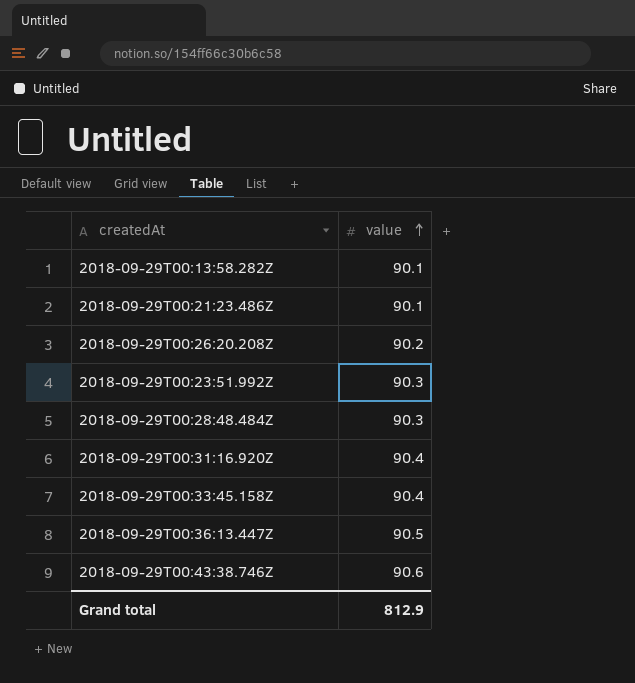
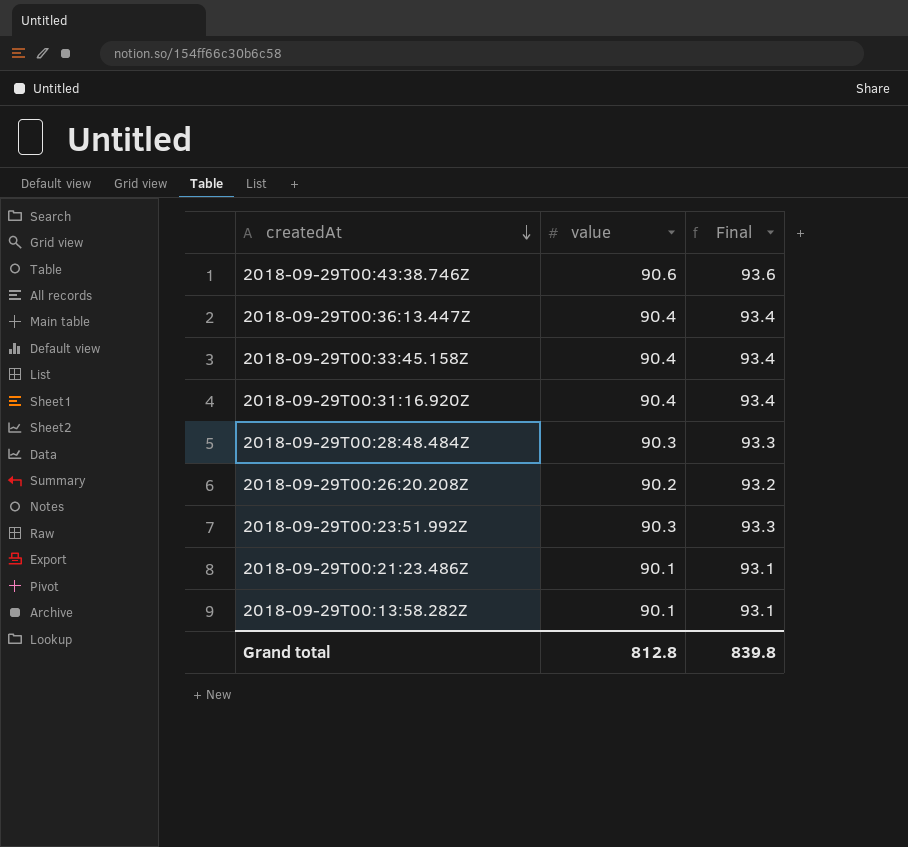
row order: value ascending -> createdAt descending
column Final | formula: none -> [value] + 3
2018-09-29T00:36:13.447Z | value: 90.5 -> 90.4
Grand total | value: 812.9 -> 812.8

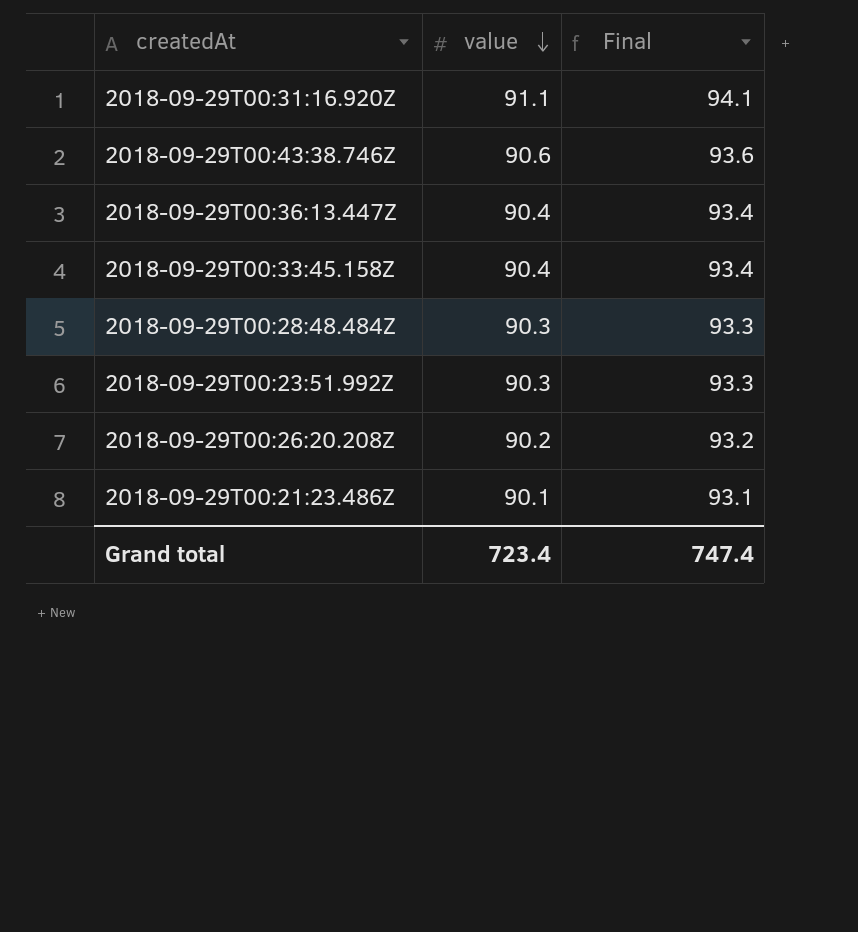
row order: createdAt descending -> value descending
row 2018-09-29T00:13:58.282Z: 90.1 | 93.1 -> none
2018-09-29T00:31:16.920Z | value: 90.4 -> 91.1
2018-09-29T00:31:16.920Z | Final: 93.4 -> 94.1
Grand total | value: 812.8 -> 723.4
Grand total | Final: 839.8 -> 747.4

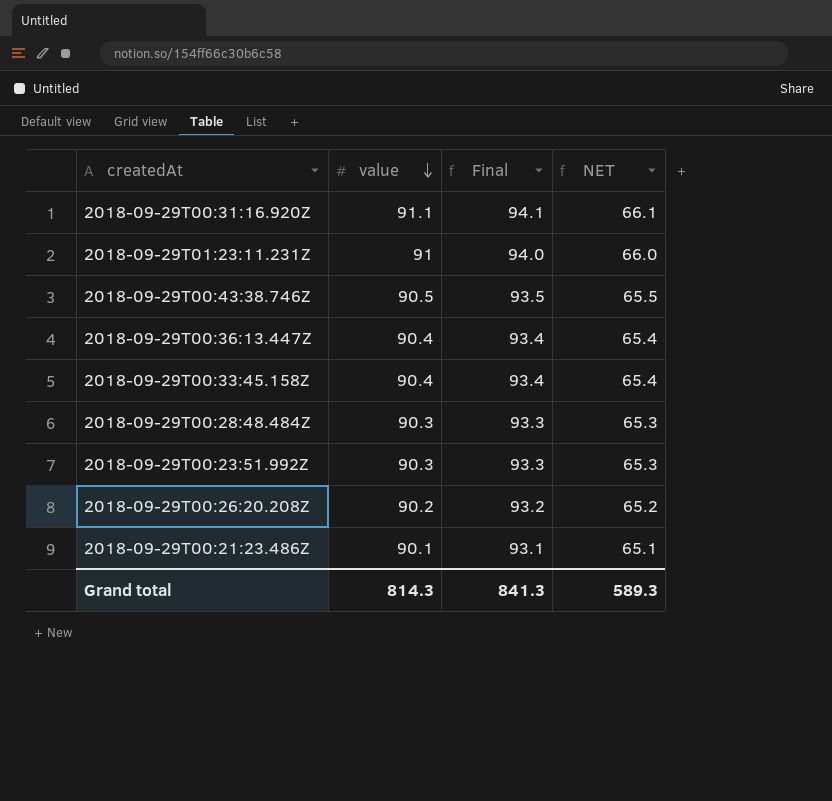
column NET | formula: none -> [value] - 25
row 2018-09-29T01:23:11.231Z: none -> 91 | 94.0 | 66.0
2018-09-29T00:43:38.746Z | value: 90.6 -> 90.5
2018-09-29T00:43:38.746Z | Final: 93.6 -> 93.5
Grand total | value: 723.4 -> 814.3
Grand total | Final: 747.4 -> 841.3

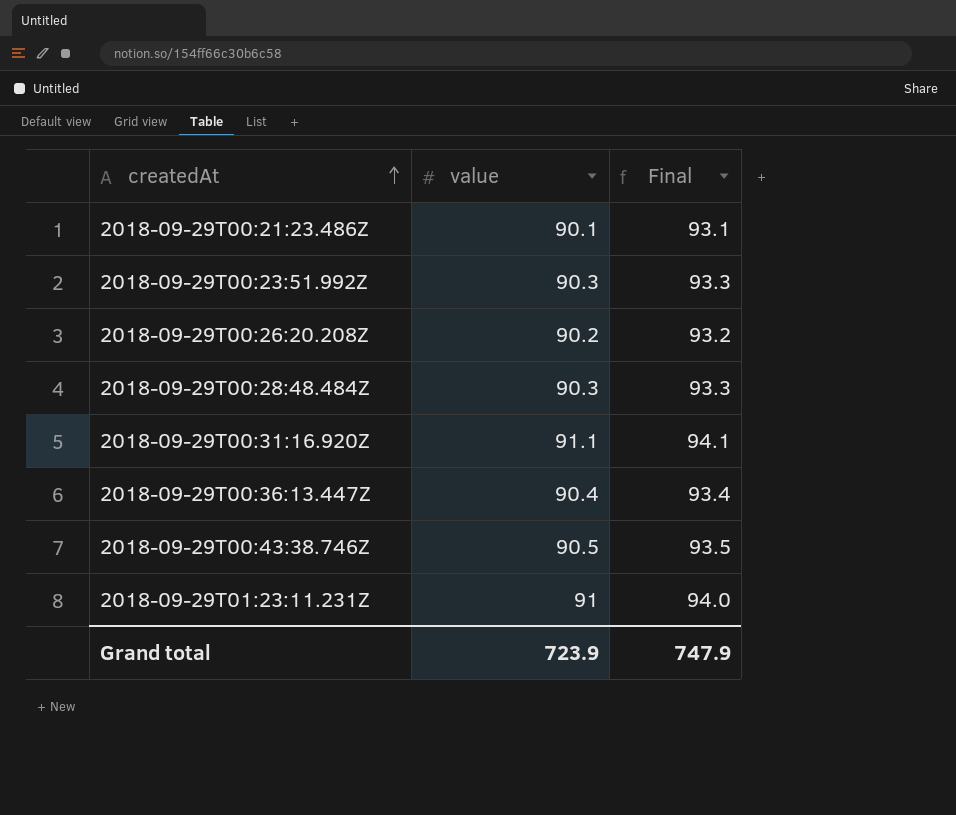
row order: value descending -> createdAt ascending
column NET | formula: [value] - 25 -> none
row 2018-09-29T00:33:45.158Z: 90.4 | 93.4 | 65.4 -> none
Grand total | value: 814.3 -> 723.9
Grand total | Final: 841.3 -> 747.9

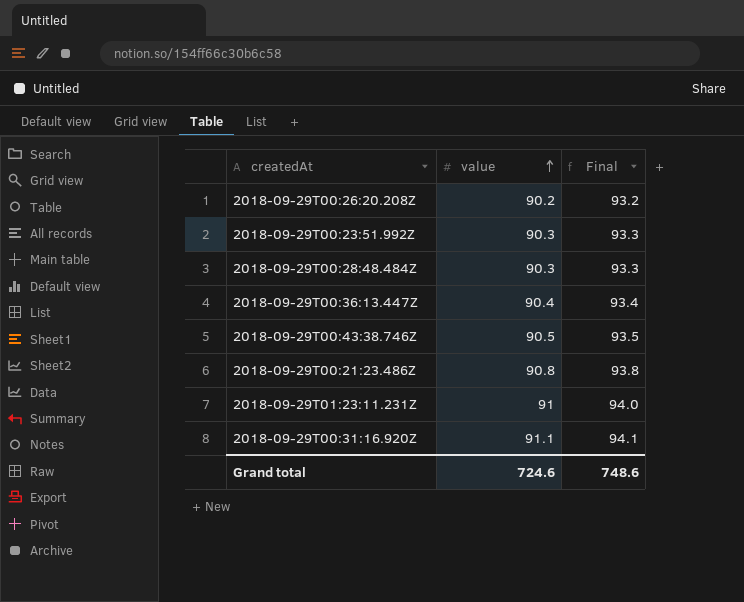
row order: createdAt ascending -> value ascending
2018-09-29T00:21:23.486Z | value: 90.1 -> 90.8
2018-09-29T00:21:23.486Z | Final: 93.1 -> 93.8
Grand total | value: 723.9 -> 724.6
Grand total | Final: 747.9 -> 748.6

